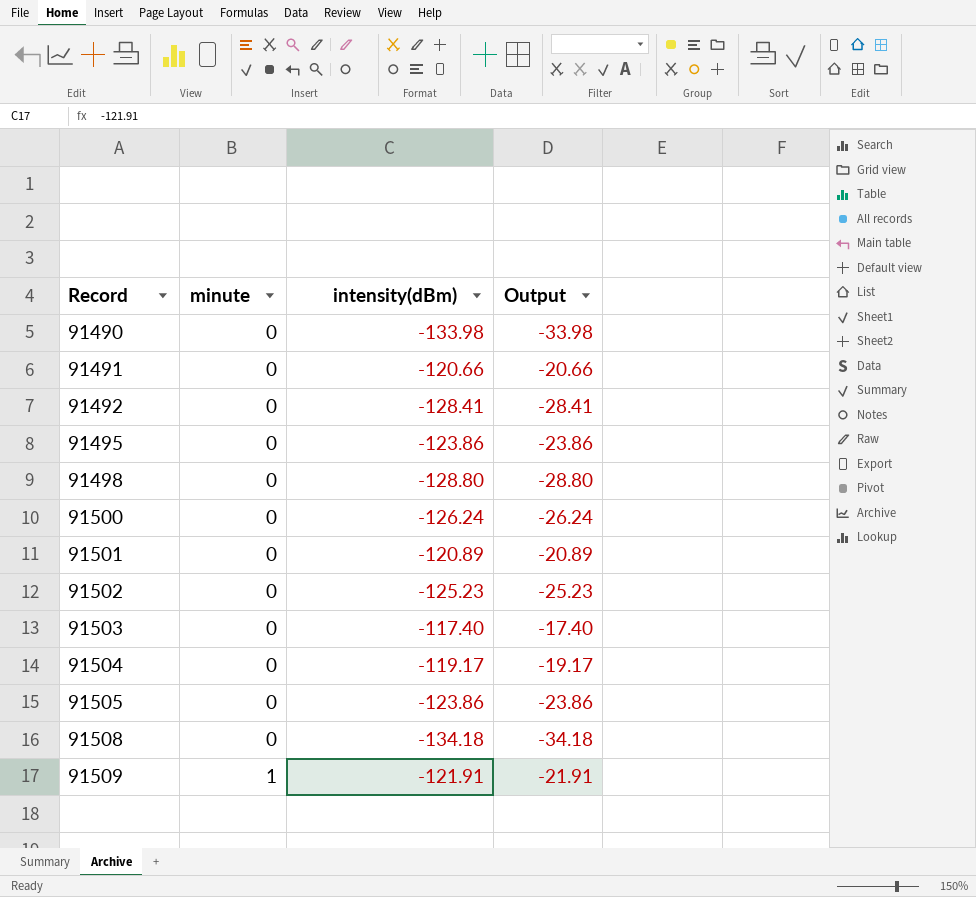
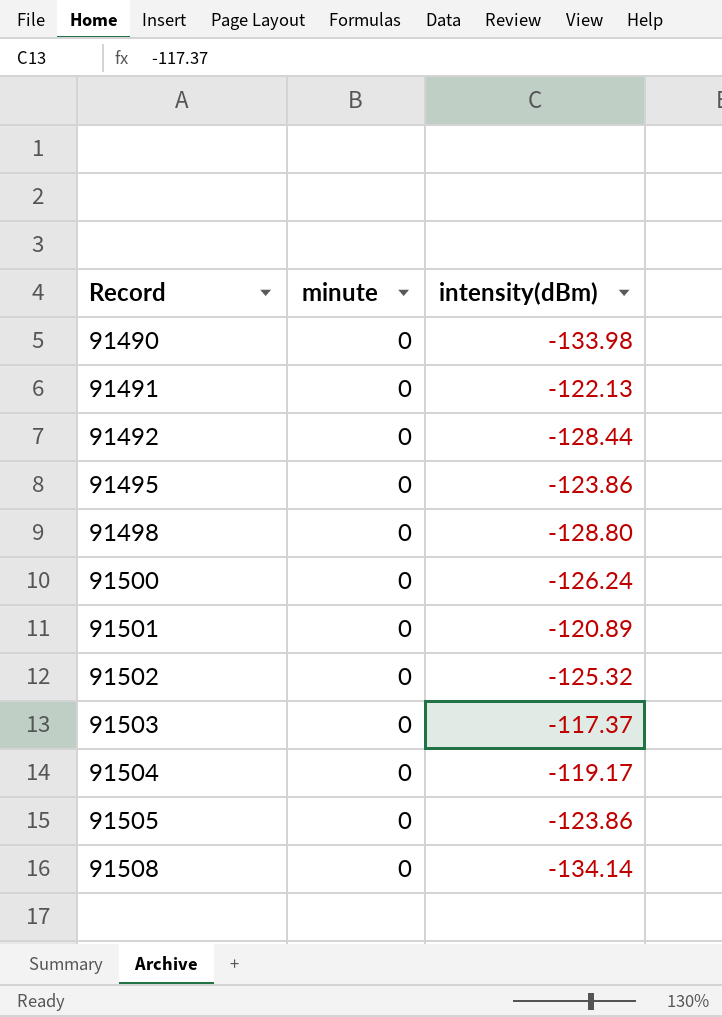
column Output | formula: [intensity(dBm)] + 100 -> none
row 91509: 1 | -121.91 | -21.91 -> none
91491 | intensity(dBm): -120.66 -> -122.13
91492 | intensity(dBm): -128.41 -> -128.44
91502 | intensity(dBm): -125.23 -> -125.32
91503 | intensity(dBm): -117.40 -> -117.37
91508 | intensity(dBm): -134.18 -> -134.14

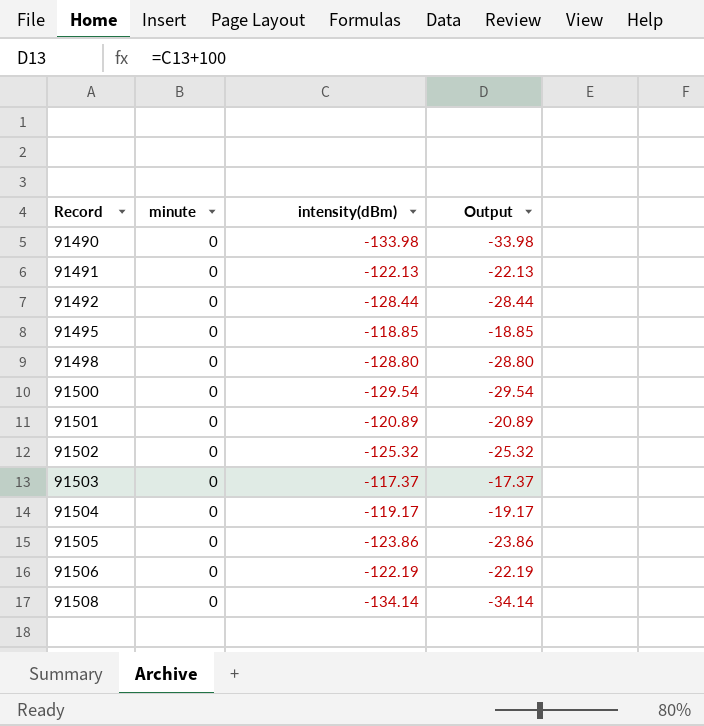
column Output | formula: none -> [intensity(dBm)] + 100
91495 | intensity(dBm): -123.86 -> -118.85
91500 | intensity(dBm): -126.24 -> -129.54
row 91506: none -> 0 | -122.19 | -22.19

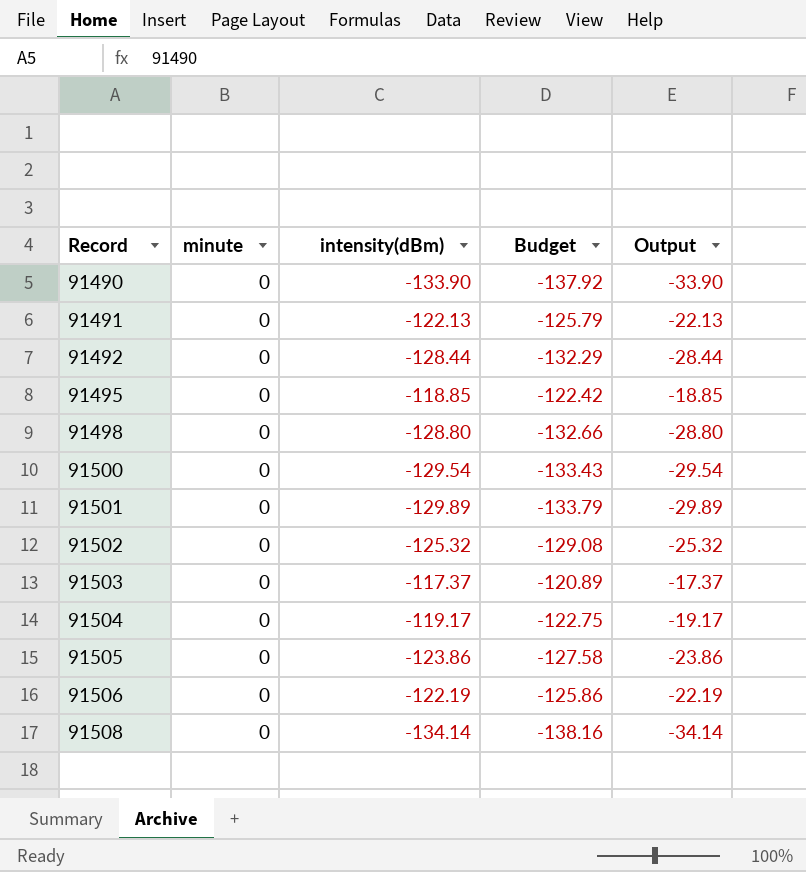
column Budget | formula: none -> [intensity(dBm)] * 1.03
91490 | intensity(dBm): -133.98 -> -133.90
91490 | Output: -33.98 -> -33.90
91501 | intensity(dBm): -120.89 -> -129.89
91501 | Output: -20.89 -> -29.89

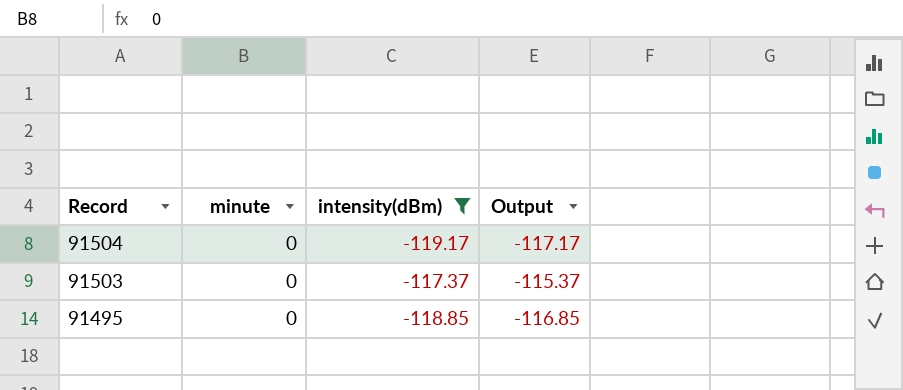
filter: none -> intensity(dBm) >= -119.17
row order: Record ascending -> Record descending
column Budget | formula: [intensity(dBm)] * 1.03 -> none
column Output | formula: [intensity(dBm)] + 100 -> [intensity(dBm)] + 2

